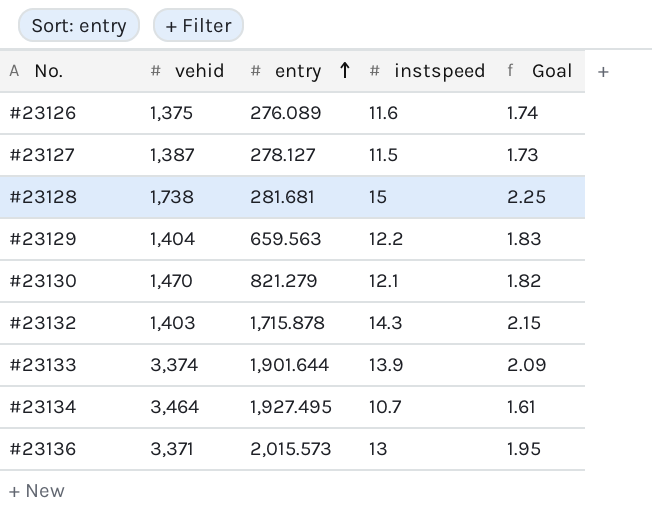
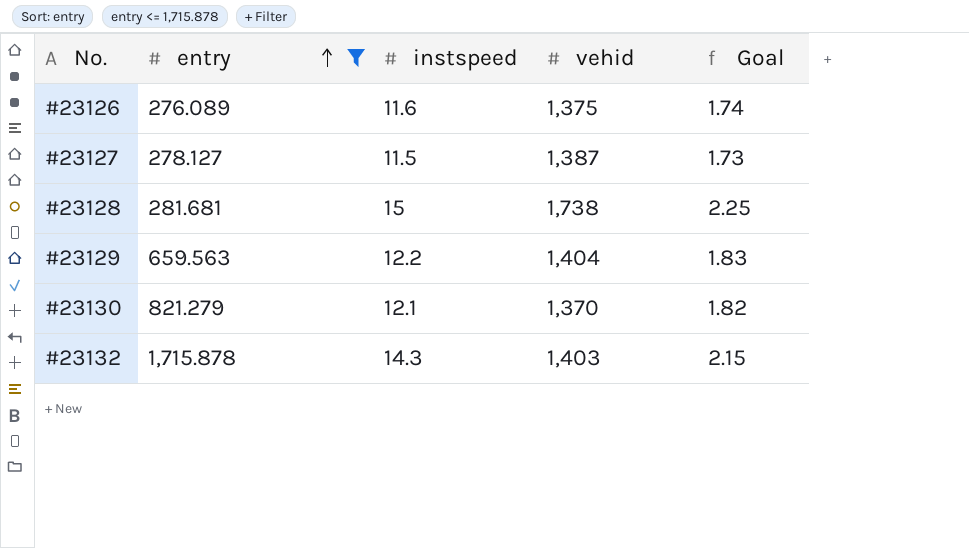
filter: none -> entry <= 1,715.878
column vehid | position: 2 -> 4
#23130 | vehid: 1,470 -> 1,370

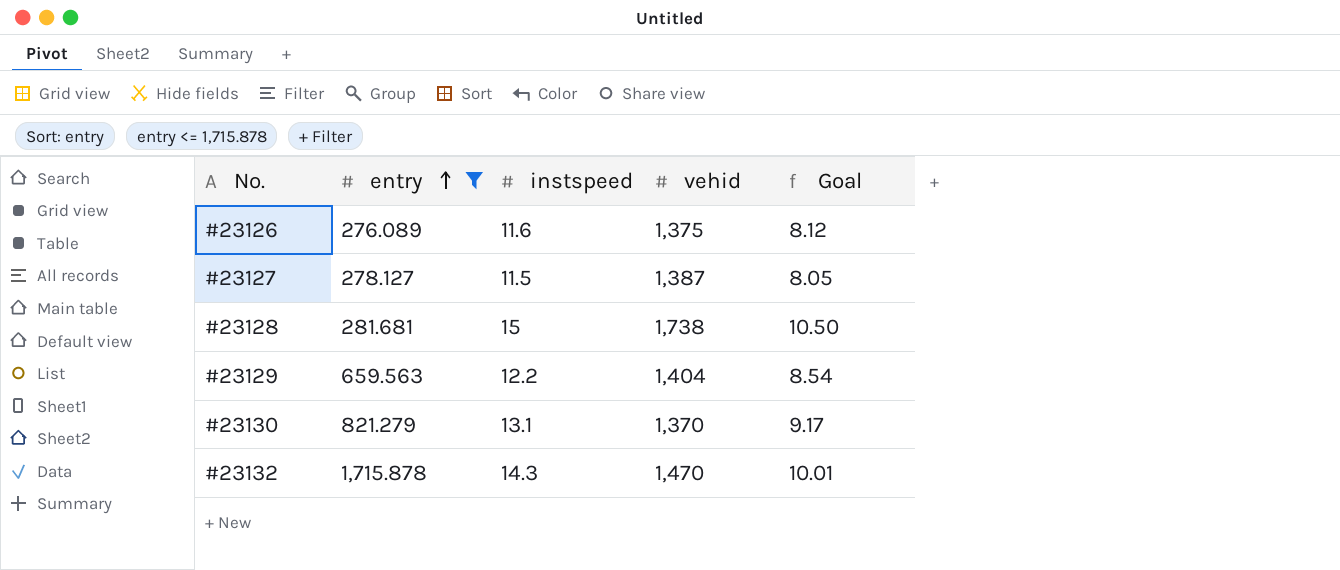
column Goal | formula: [instspeed] * 0.15 -> [instspeed] * 0.7
#23130 | instspeed: 12.1 -> 13.1
#23132 | vehid: 1,403 -> 1,470

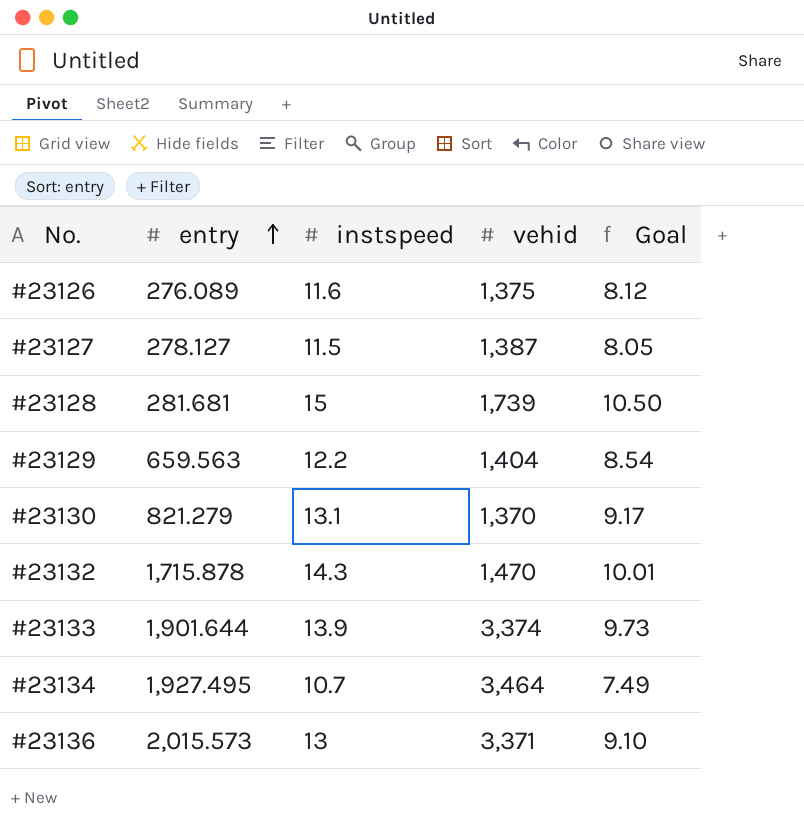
filter: entry <= 1,715.878 -> none
#23128 | vehid: 1,738 -> 1,739

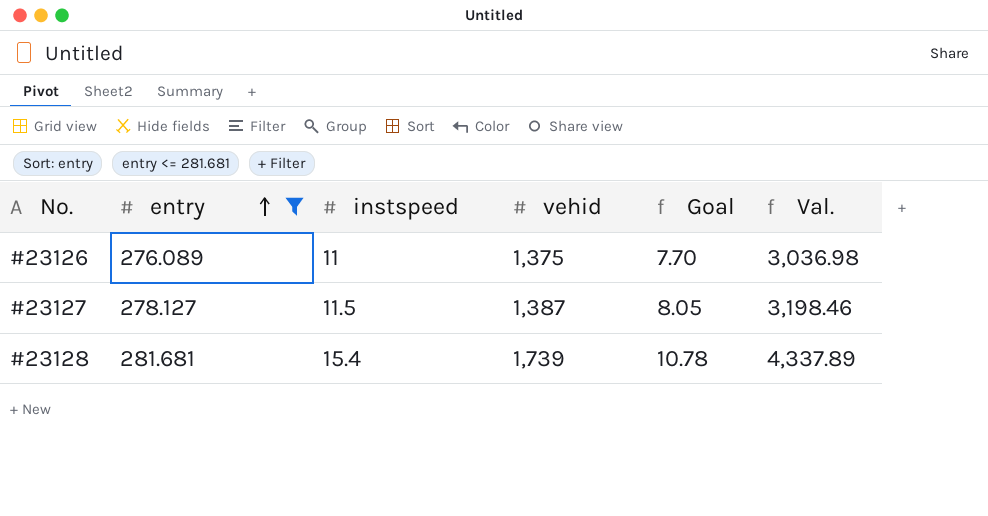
filter: none -> entry <= 281.681
column Val. | formula: none -> [entry] * [instspeed]
#23126 | instspeed: 11.6 -> 11
#23126 | Goal: 8.12 -> 7.70
#23128 | instspeed: 15 -> 15.4
#23128 | Goal: 10.50 -> 10.78

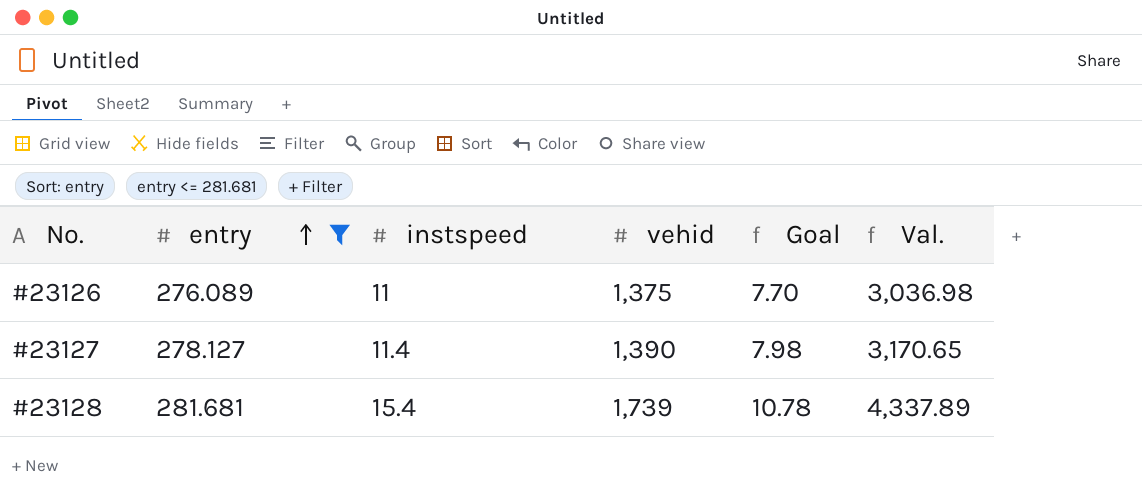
#23127 | instspeed: 11.5 -> 11.4
#23127 | vehid: 1,387 -> 1,390
#23127 | Goal: 8.05 -> 7.98
#23127 | Val.: 3,198.46 -> 3,170.65

